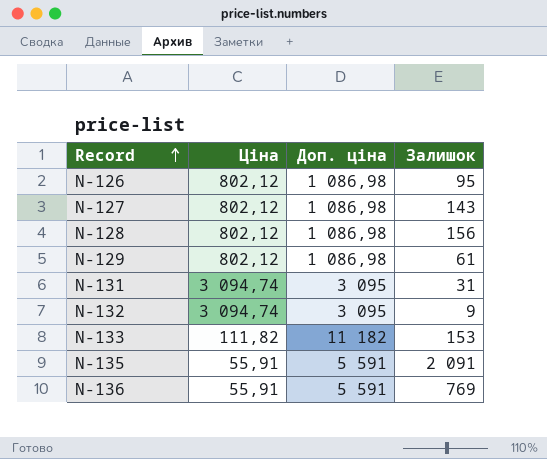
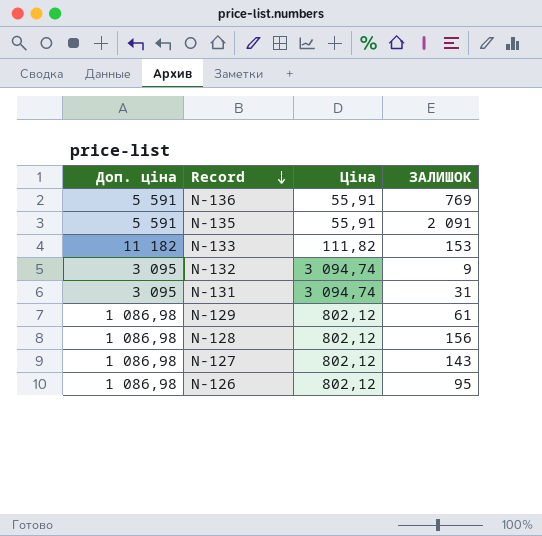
row order: Record ascending -> Record descending
column Доп. ціна | position: 3 -> 1
column name: Залишок -> ЗАЛИШОК

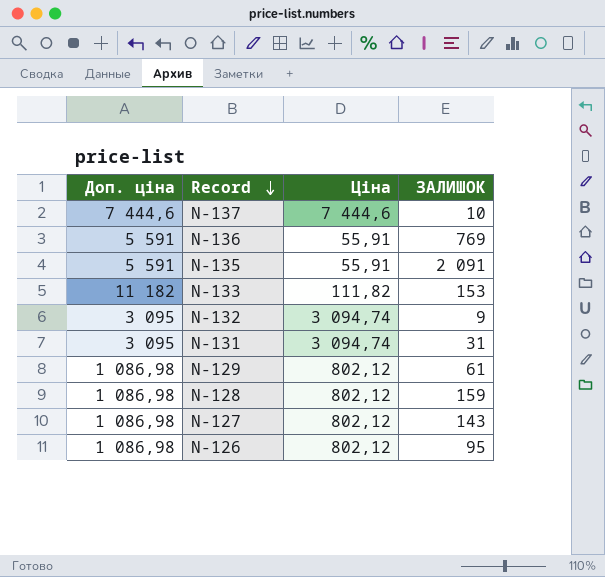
row N-137: none -> 7 444,6 | 7 444,6 | 10
N-128 | ЗАЛИШОК: 156 -> 159

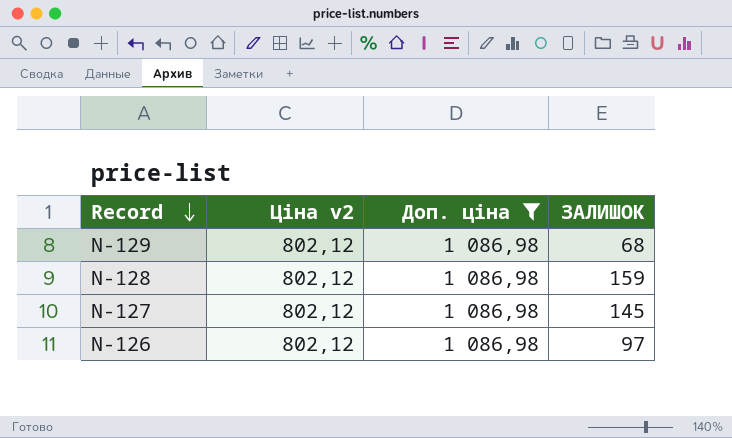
filter: none -> Доп. ціна = 1 086,98
column name: Ціна -> Ціна v2
column Доп. ціна | position: 1 -> 3
N-129 | ЗАЛИШОК: 61 -> 68
N-127 | ЗАЛИШОК: 143 -> 145
N-126 | ЗАЛИШОК: 95 -> 97

